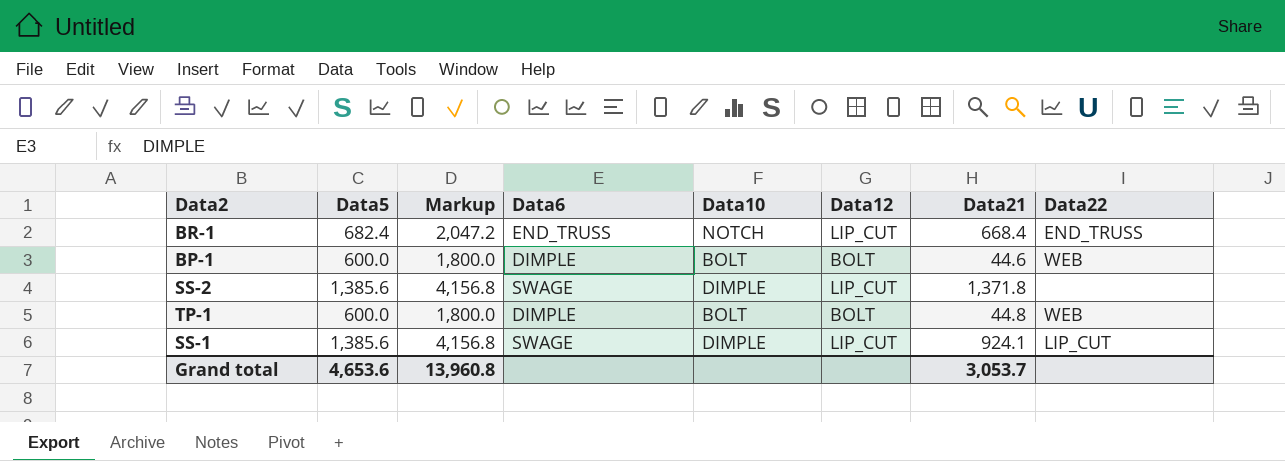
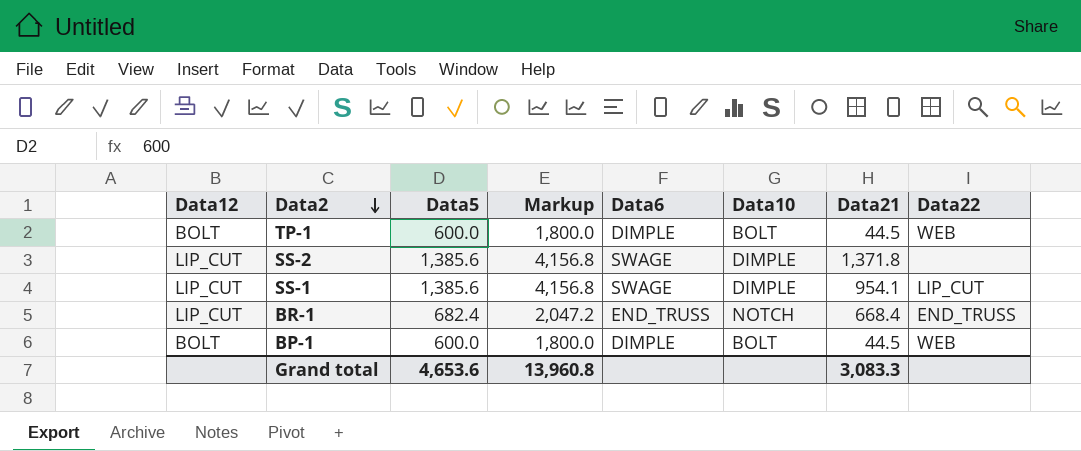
row order: none -> Data2 descending
column Data12 | position: 6 -> 1
TP-1 | Data21: 44.8 -> 44.5
SS-1 | Data21: 924.1 -> 954.1
BP-1 | Data21: 44.6 -> 44.5
Grand total | Data21: 3,053.7 -> 3,083.3

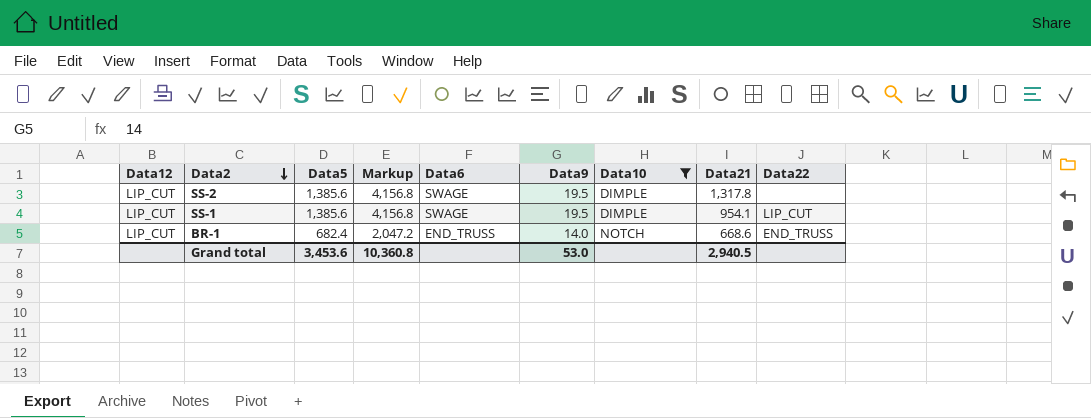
filter: none -> Data10 != BOLT
column Data9 | position: none -> 6
SS-2 | Data21: 1,371.8 -> 1,317.8
BR-1 | Data21: 668.4 -> 668.6
Grand total | Data5: 4,653.6 -> 3,453.6
Grand total | Markup: 13,960.8 -> 10,360.8
Grand total | Data21: 3,083.3 -> 2,940.5

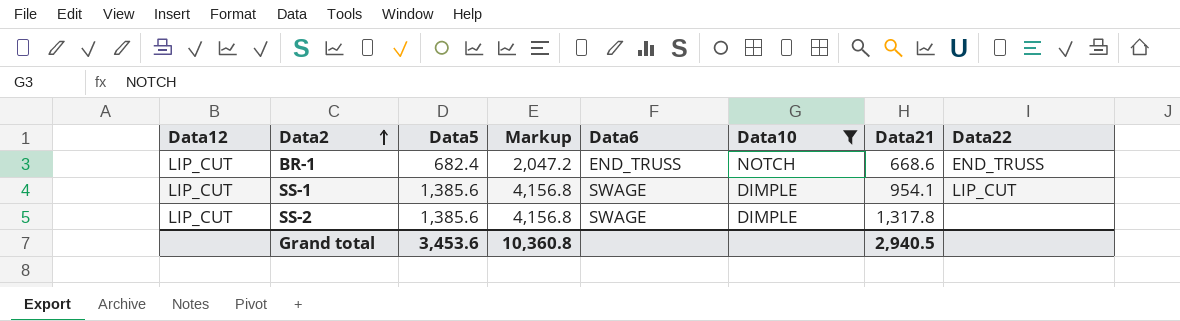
row order: Data2 descending -> Data2 ascending
column Data9 | position: 6 -> none

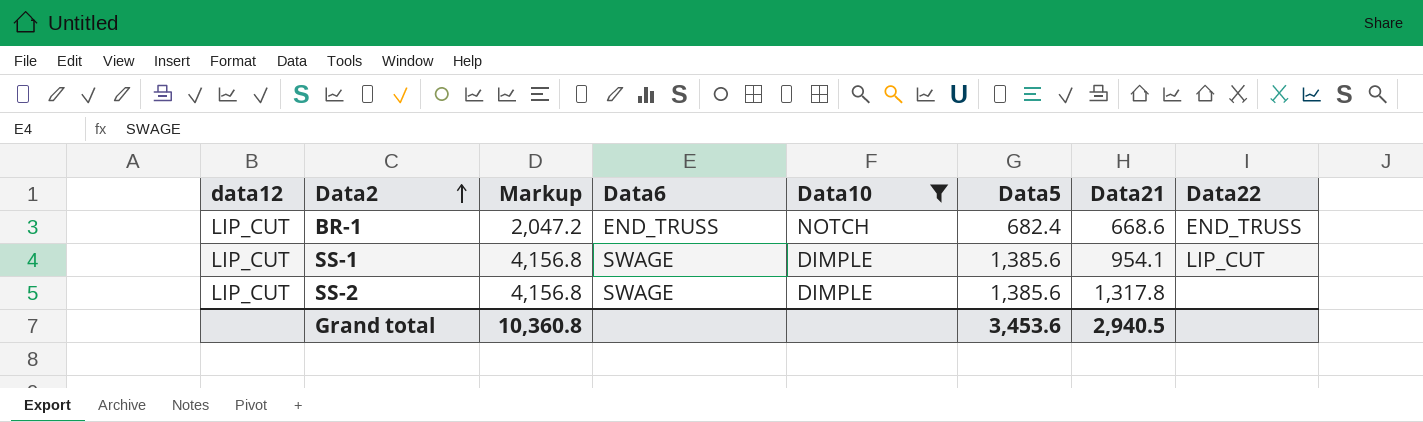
column name: Data12 -> data12
column Data5 | position: 3 -> 6

